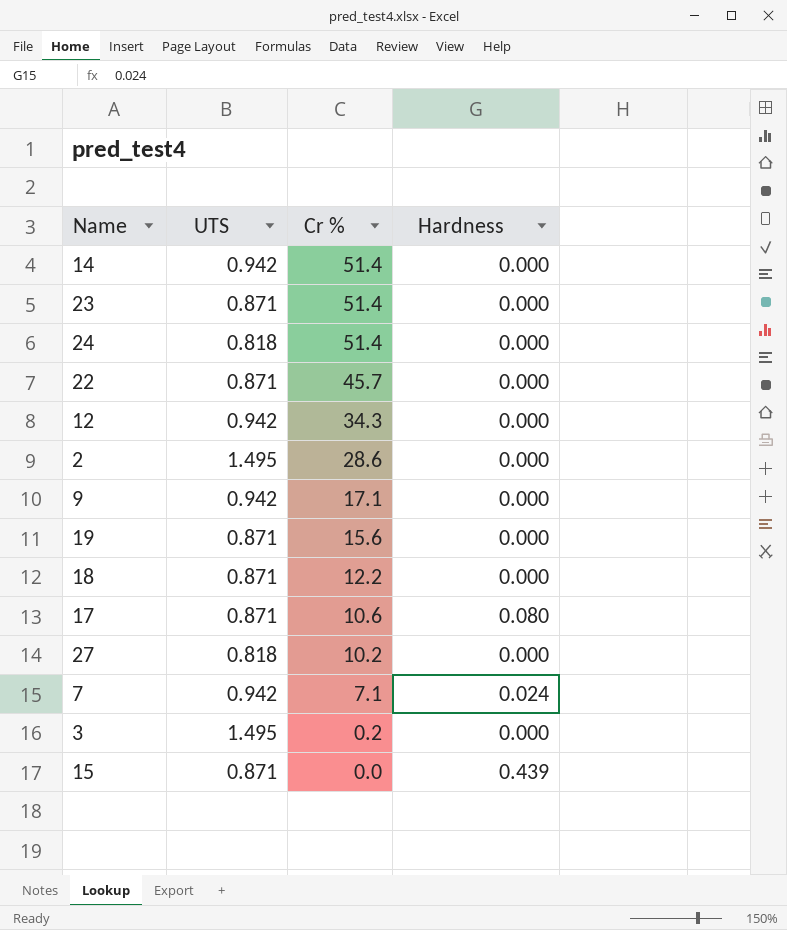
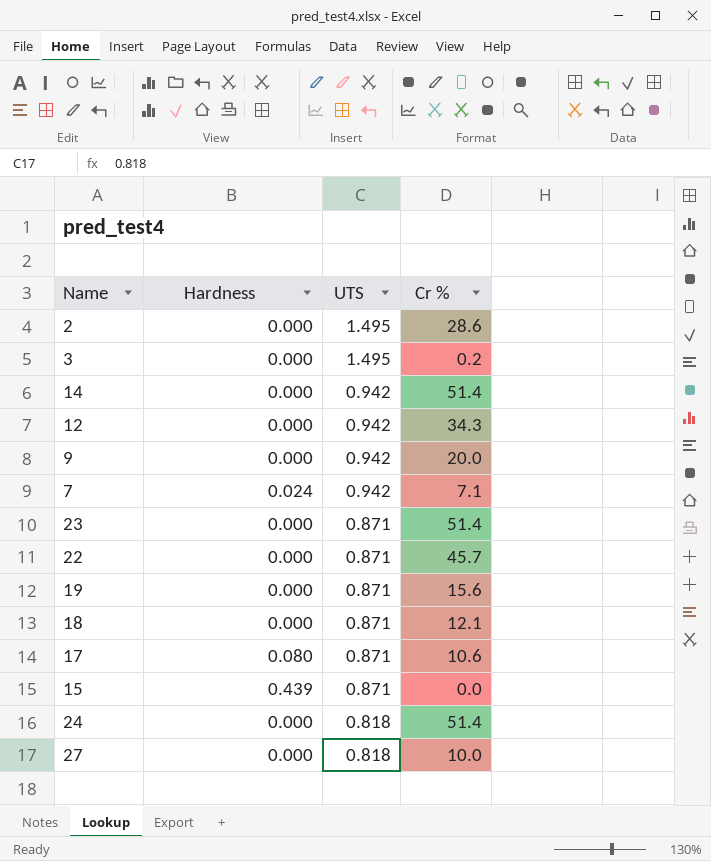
row order: Cr % descending -> UTS descending
column Hardness | position: 4 -> 2
9 | Cr %: 17.1 -> 20.0
18 | Cr %: 12.2 -> 12.1
27 | Cr %: 10.2 -> 10.0

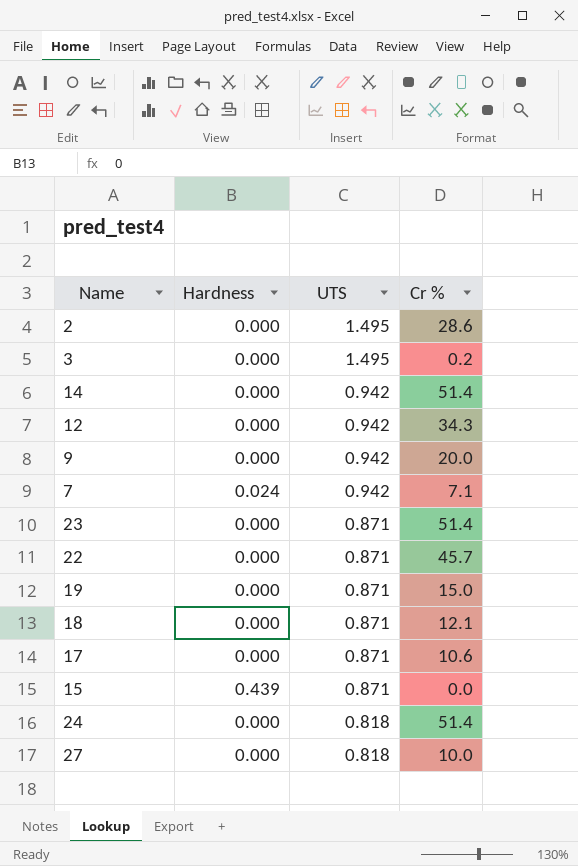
19 | Cr %: 15.6 -> 15.0
17 | Hardness: 0.080 -> 0.000

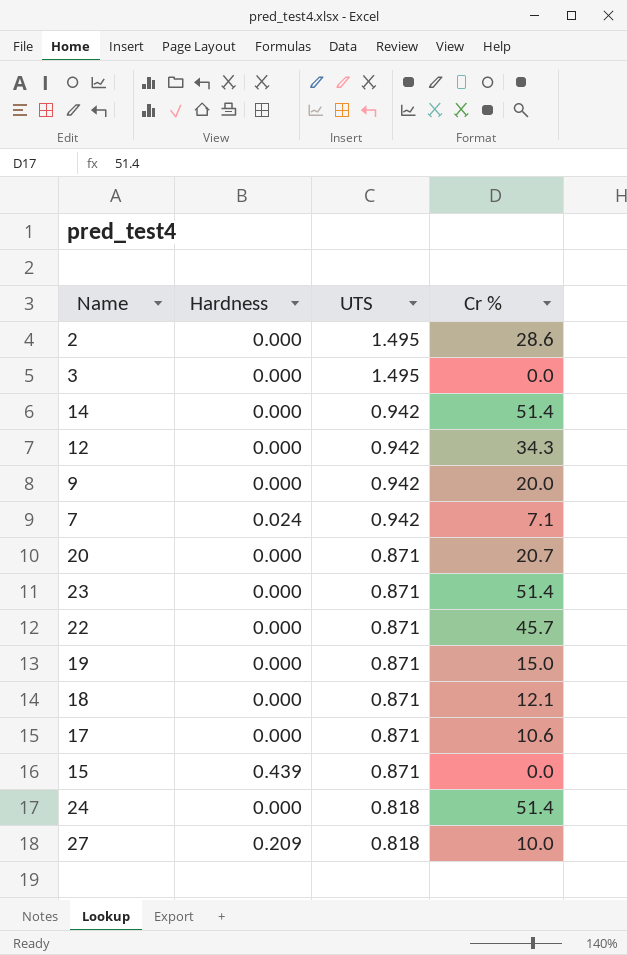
3 | Cr %: 0.2 -> 0.0
row 20: none -> 0.000 | 0.871 | 20.7
27 | Hardness: 0.000 -> 0.209

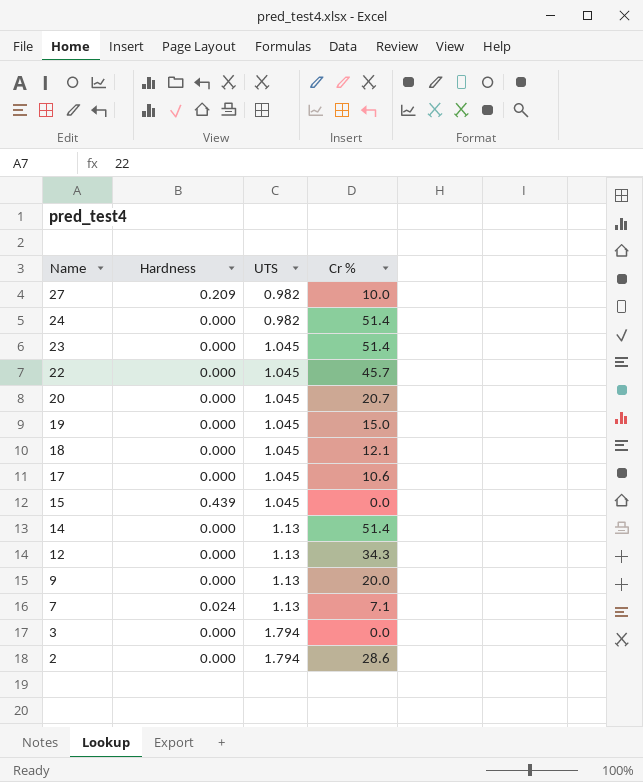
row order: UTS descending -> Name descending
27 | UTS: 0.818 -> 0.982
24 | UTS: 0.818 -> 0.982
23 | UTS: 0.871 -> 1.045
22 | UTS: 0.871 -> 1.045
20 | UTS: 0.871 -> 1.045
19 | UTS: 0.871 -> 1.045
18 | UTS: 0.871 -> 1.045
17 | UTS: 0.871 -> 1.045
15 | UTS: 0.871 -> 1.045
14 | UTS: 0.942 -> 1.13
12 | UTS: 0.942 -> 1.13
9 | UTS: 0.942 -> 1.13
7 | UTS: 0.942 -> 1.13
3 | UTS: 1.495 -> 1.794
2 | UTS: 1.495 -> 1.794

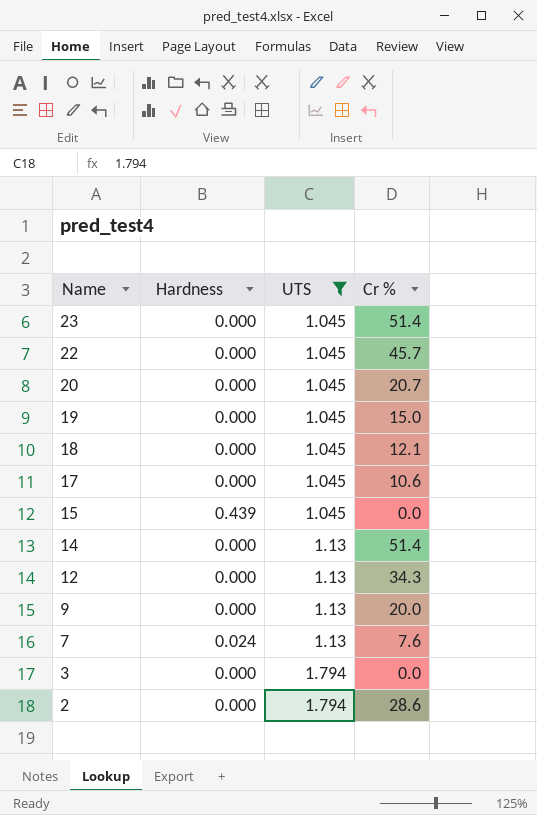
filter: none -> UTS != 0.982
7 | Cr %: 7.1 -> 7.6

